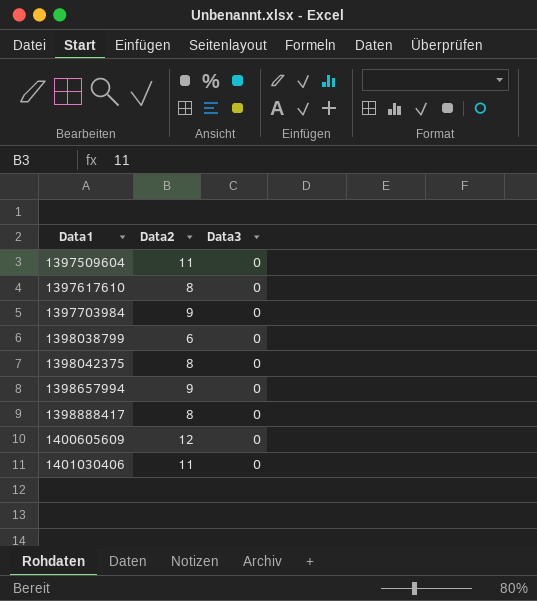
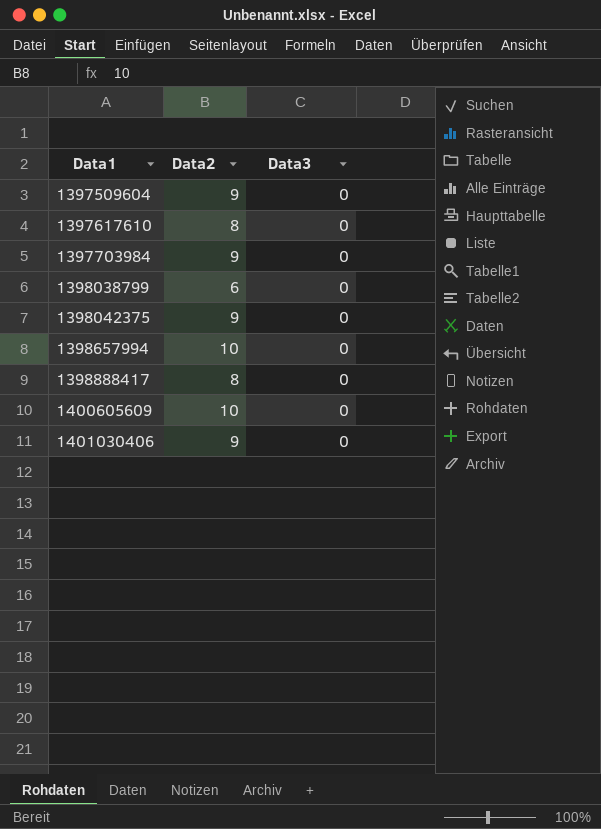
1397509604 | Data2: 11 -> 9
1398042375 | Data2: 8 -> 9
1398657994 | Data2: 9 -> 10
1400605609 | Data2: 12 -> 10
1401030406 | Data2: 11 -> 9

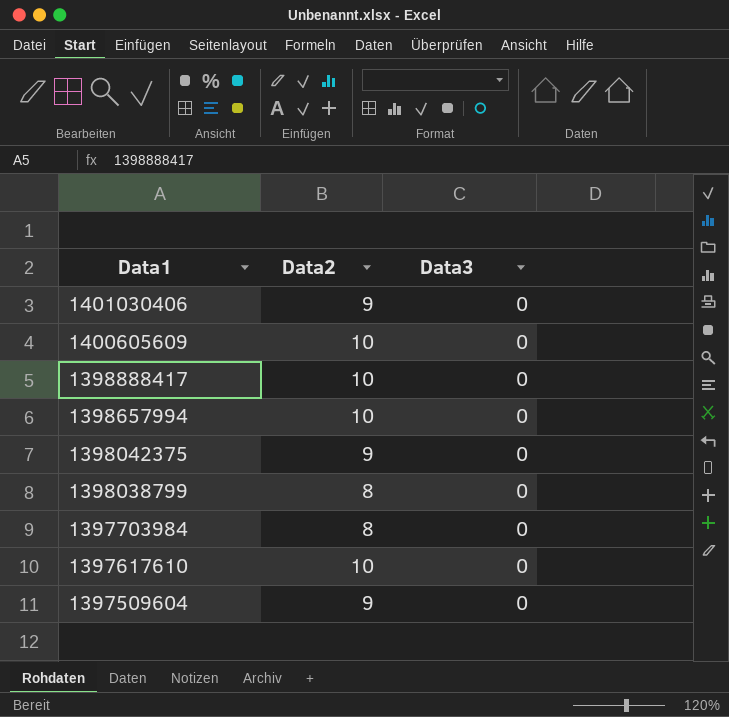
row order: Data1 ascending -> Data1 descending
1398888417 | Data2: 8 -> 10
1398038799 | Data2: 6 -> 8
1397703984 | Data2: 9 -> 8
1397617610 | Data2: 8 -> 10

